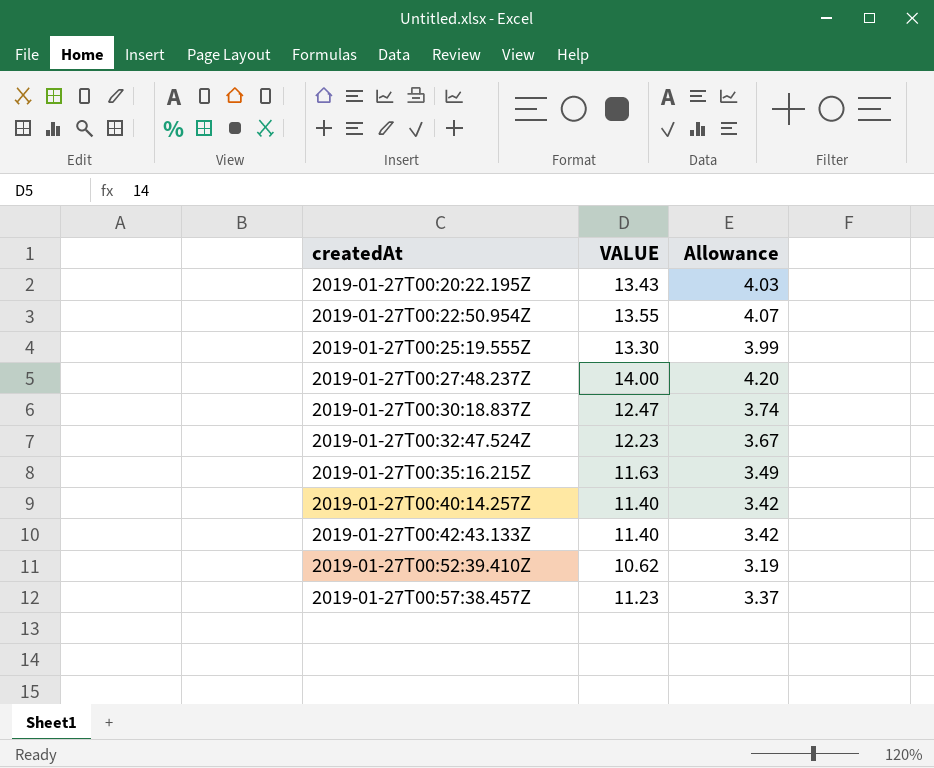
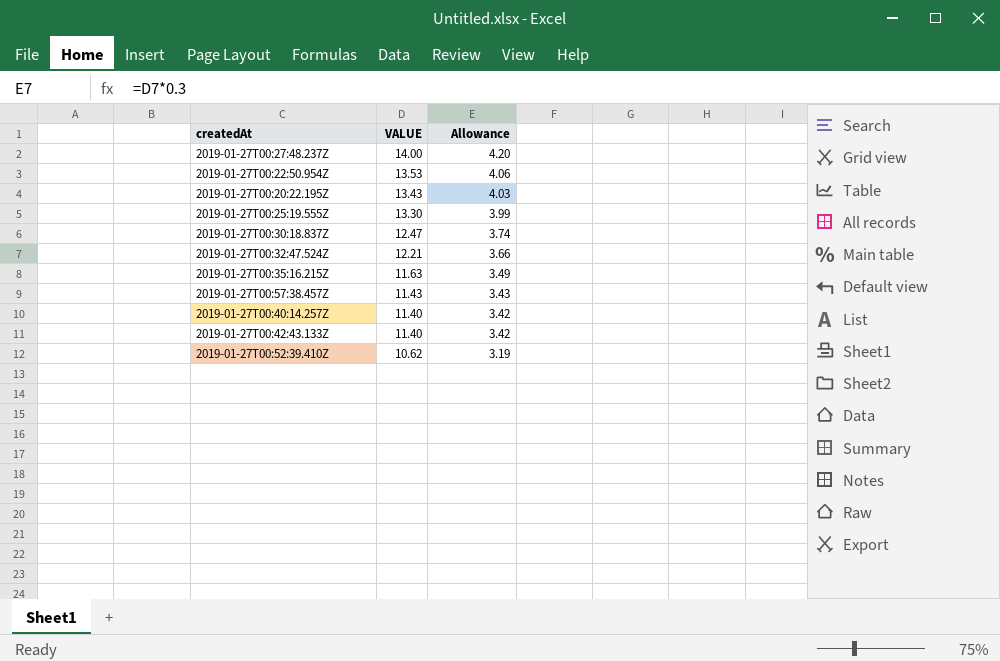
row order: createdAt ascending -> VALUE descending
2019-01-27T00:22:50.954Z | VALUE: 13.55 -> 13.53
2019-01-27T00:22:50.954Z | Allowance: 4.07 -> 4.06
2019-01-27T00:32:47.524Z | VALUE: 12.23 -> 12.21
2019-01-27T00:32:47.524Z | Allowance: 3.67 -> 3.66
2019-01-27T00:57:38.457Z | VALUE: 11.23 -> 11.43
2019-01-27T00:57:38.457Z | Allowance: 3.37 -> 3.43

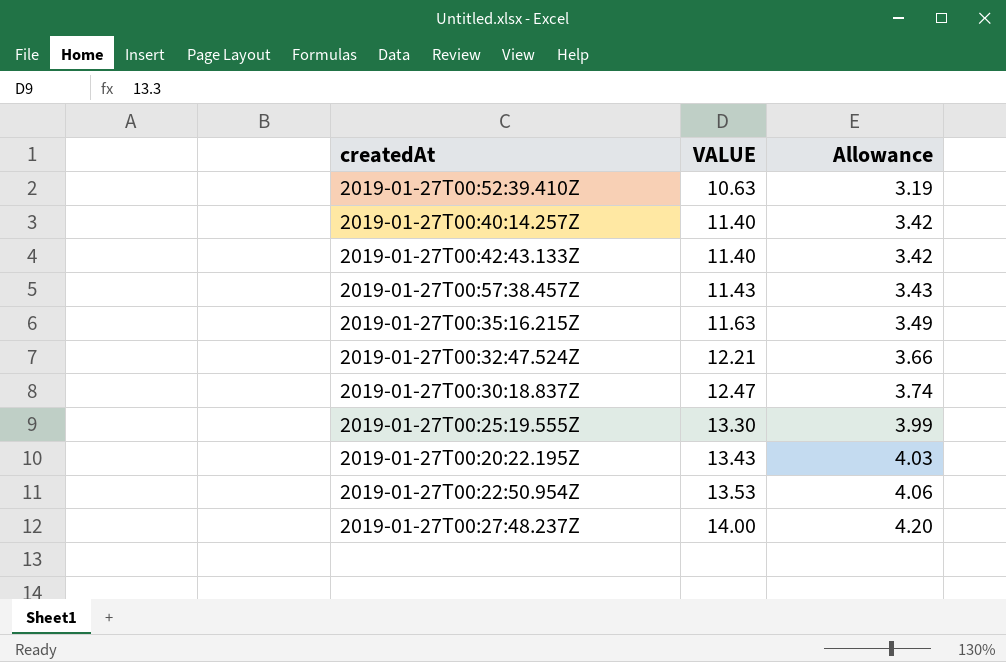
row order: VALUE descending -> VALUE ascending
2019-01-27T00:52:39.410Z | VALUE: 10.62 -> 10.63

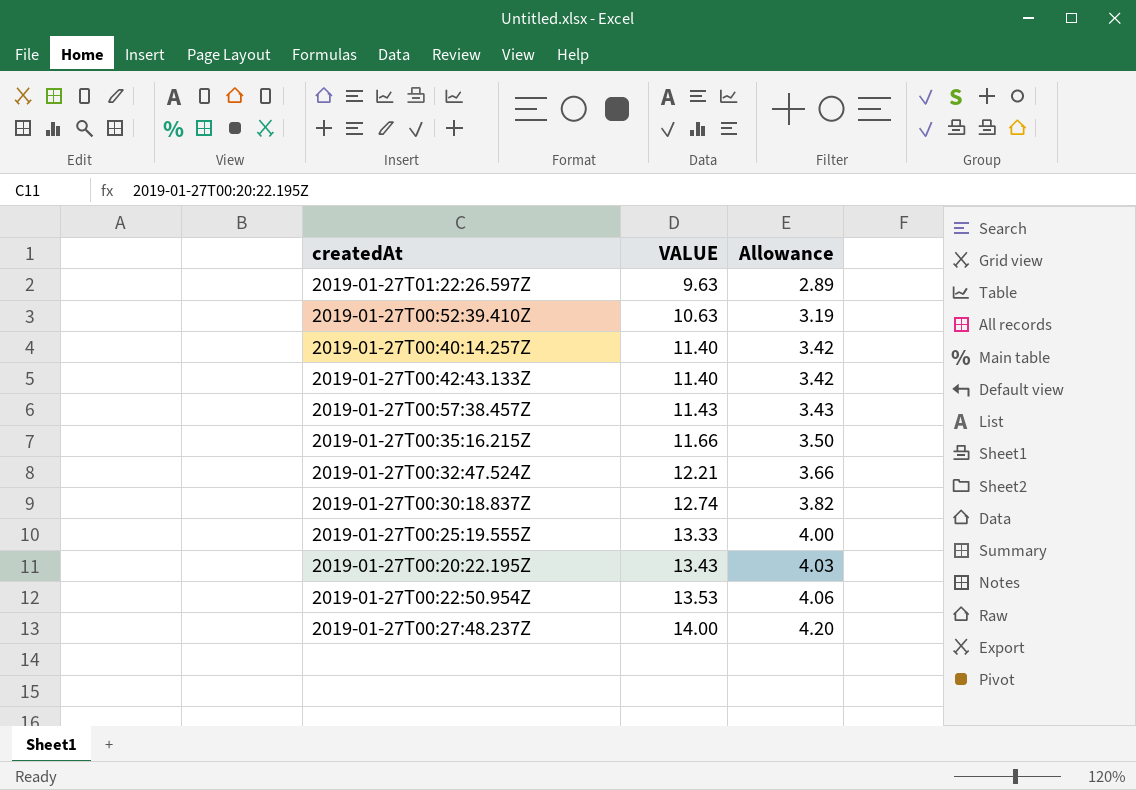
row 2019-01-27T01:22:26.597Z: none -> 9.63 | 2.89
2019-01-27T00:35:16.215Z | VALUE: 11.63 -> 11.66
2019-01-27T00:35:16.215Z | Allowance: 3.49 -> 3.50
2019-01-27T00:30:18.837Z | VALUE: 12.47 -> 12.74
2019-01-27T00:30:18.837Z | Allowance: 3.74 -> 3.82
2019-01-27T00:25:19.555Z | VALUE: 13.30 -> 13.33
2019-01-27T00:25:19.555Z | Allowance: 3.99 -> 4.00

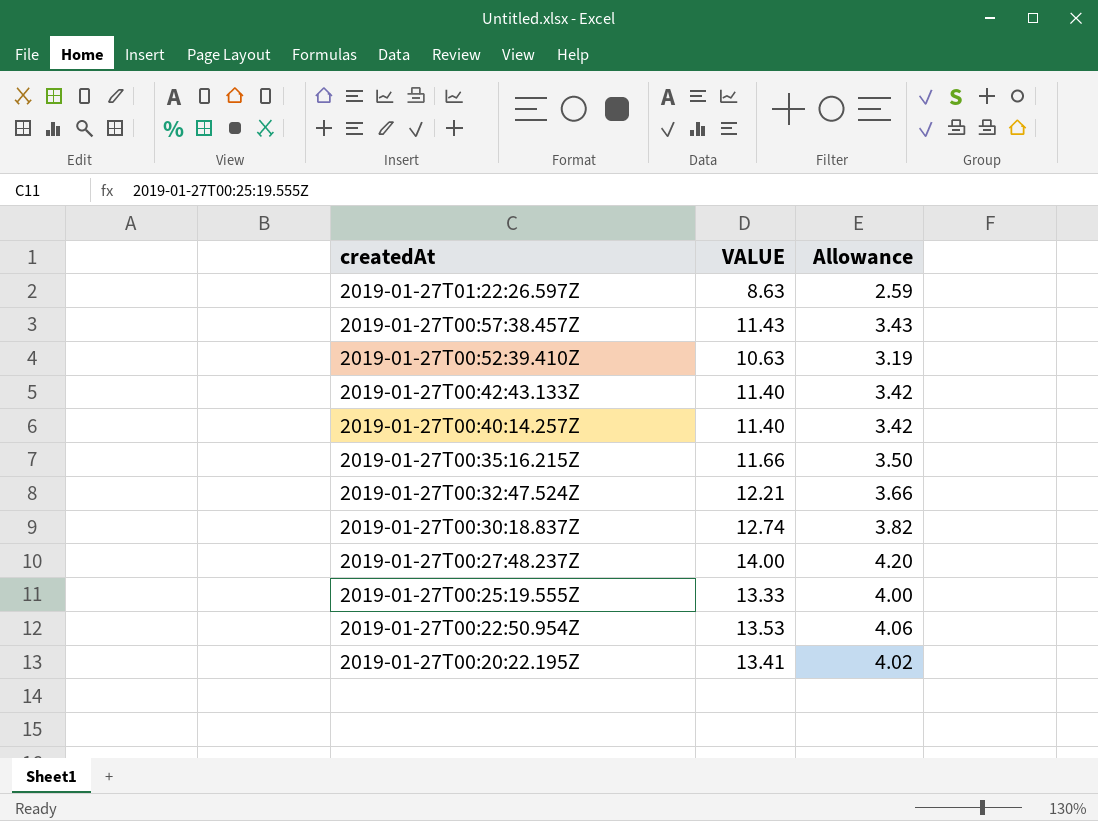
row order: VALUE ascending -> createdAt descending
2019-01-27T01:22:26.597Z | VALUE: 9.63 -> 8.63
2019-01-27T01:22:26.597Z | Allowance: 2.89 -> 2.59
2019-01-27T00:20:22.195Z | VALUE: 13.43 -> 13.41
2019-01-27T00:20:22.195Z | Allowance: 4.03 -> 4.02

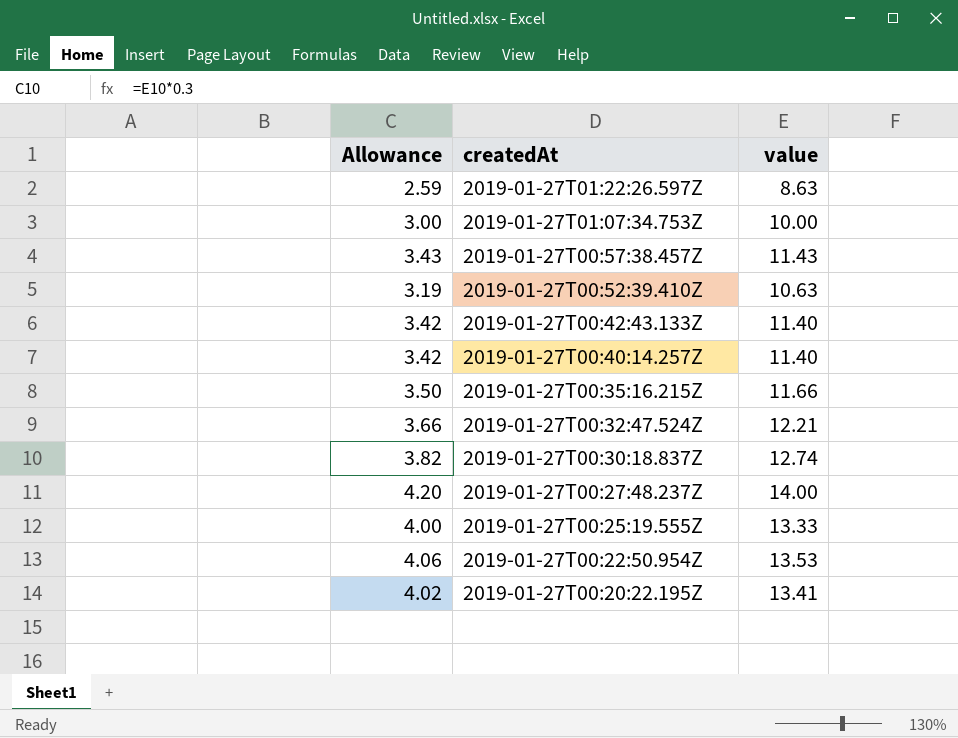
column Allowance | position: 3 -> 1
column name: VALUE -> value
row 2019-01-27T01:07:34.753Z: none -> 3.00 | 10.00

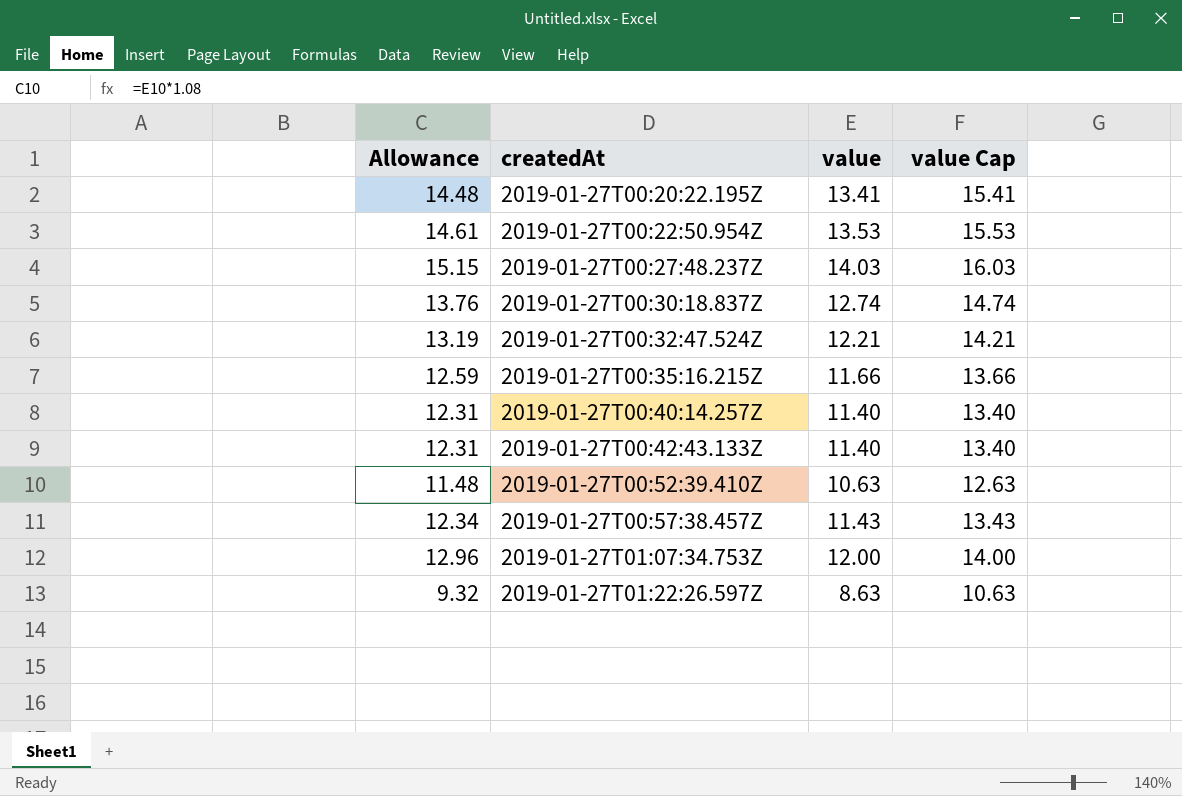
row order: createdAt descending -> createdAt ascending
column Allowance | formula: [value] * 0.3 -> [value] * 1.08
column value Cap | formula: none -> [value] + 2
row 2019-01-27T00:25:19.555Z: 4.00 | 13.33 -> none
2019-01-27T00:27:48.237Z | value: 14.00 -> 14.03
2019-01-27T01:07:34.753Z | value: 10.00 -> 12.00

